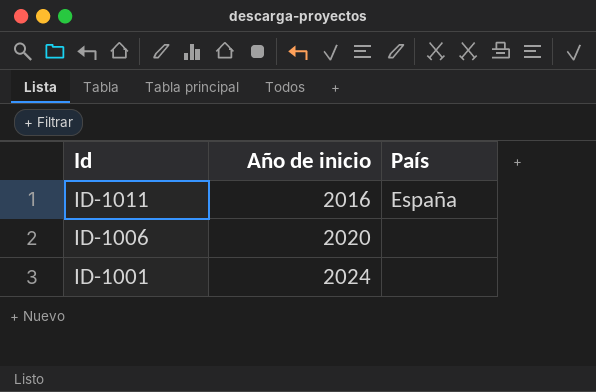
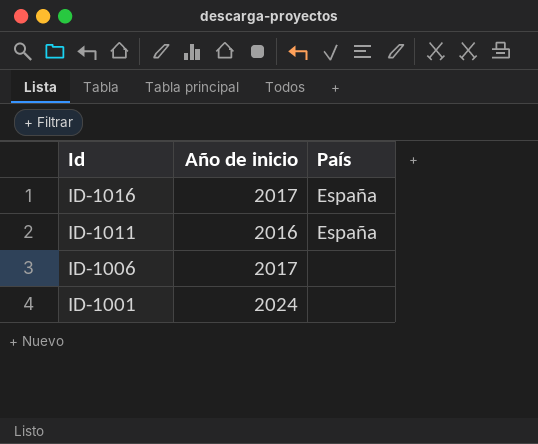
row ID-1016: none -> 2017 | España
ID-1006 | Año de inicio: 2020 -> 2017

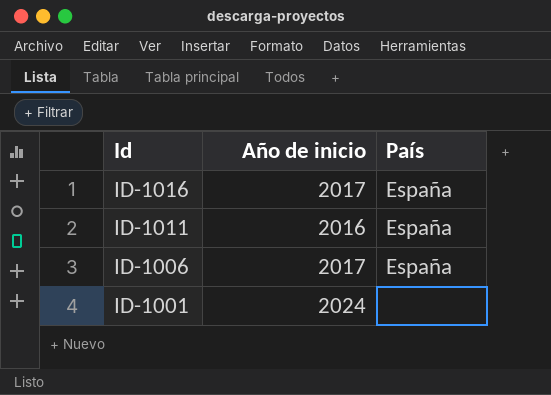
ID-1006 | País: none -> España

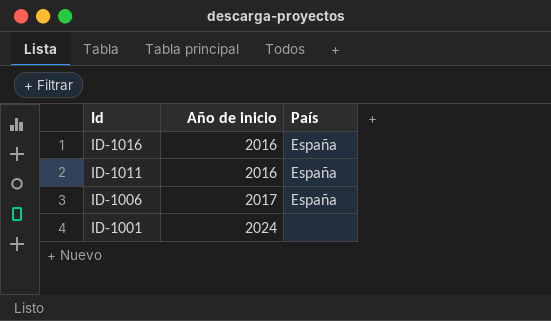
ID-1016 | Año de inicio: 2017 -> 2016

